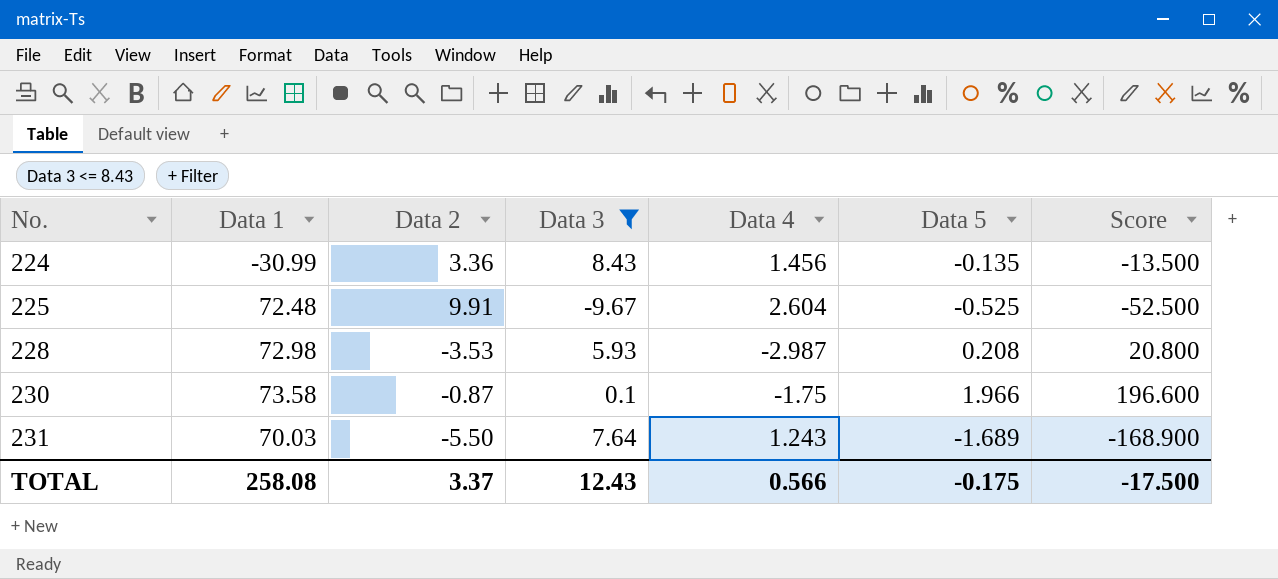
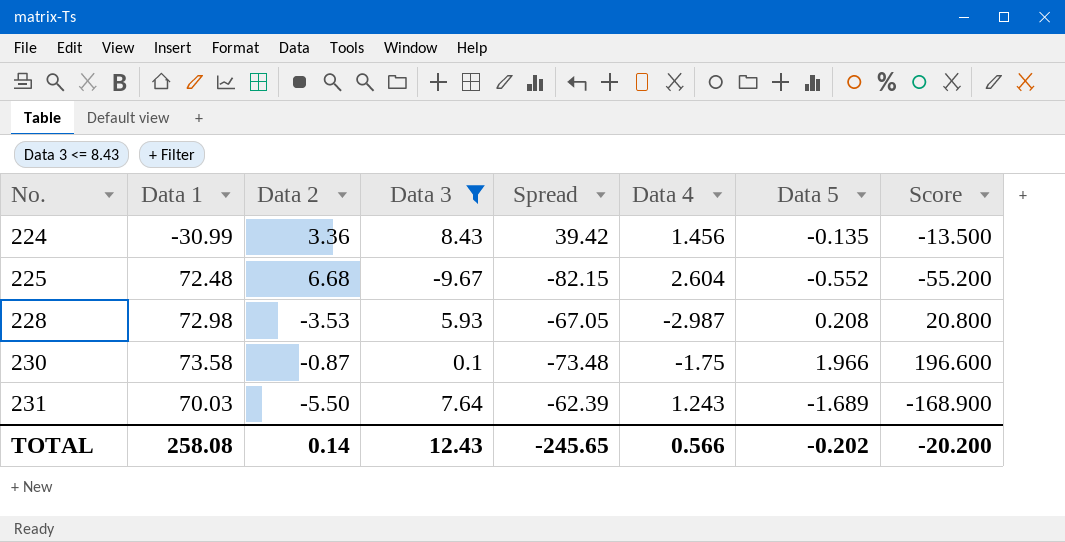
column Spread | formula: none -> [Data 3] - [Data 1]
225 | Data 2: 9.91 -> 6.68
225 | Data 5: -0.525 -> -0.552
225 | Score: -52.500 -> -55.200
TOTAL | Data 2: 3.37 -> 0.14
TOTAL | Data 5: -0.175 -> -0.202
TOTAL | Score: -17.500 -> -20.200

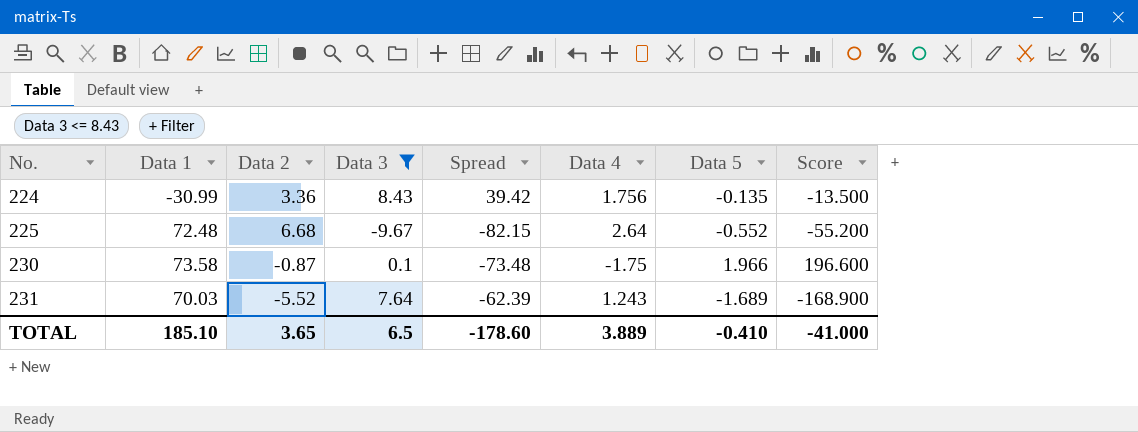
row 228: 72.98 | -3.53 | 5.93 | -67.05 | -2.987 | 0.208 | 20.800 -> none
224 | Data 4: 1.456 -> 1.756
225 | Data 4: 2.604 -> 2.64
231 | Data 2: -5.50 -> -5.52
TOTAL | Data 1: 258.08 -> 185.10
TOTAL | Data 2: 0.14 -> 3.65
TOTAL | Data 3: 12.43 -> 6.5
TOTAL | Spread: -245.65 -> -178.60
TOTAL | Data 4: 0.566 -> 3.889
TOTAL | Data 5: -0.202 -> -0.410
TOTAL | Score: -20.200 -> -41.000

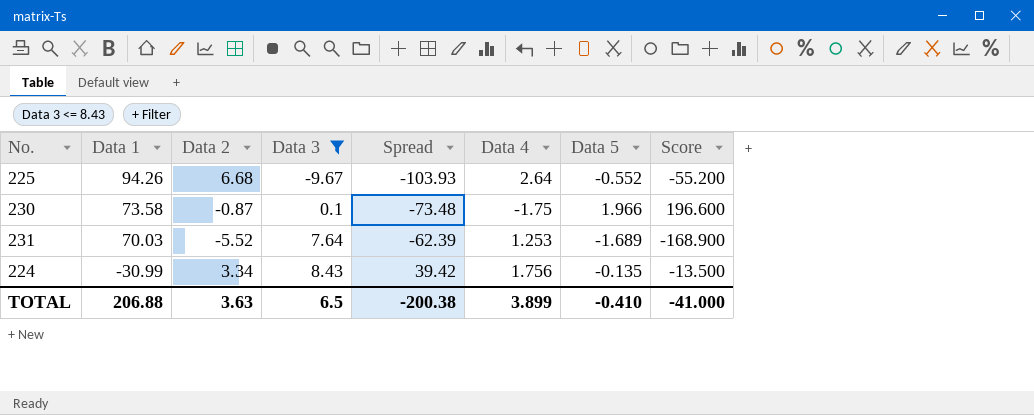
row order: No. ascending -> Data 1 descending
225 | Data 1: 72.48 -> 94.26
225 | Spread: -82.15 -> -103.93
231 | Data 4: 1.243 -> 1.253
224 | Data 2: 3.36 -> 3.34
TOTAL | Data 1: 185.10 -> 206.88
TOTAL | Data 2: 3.65 -> 3.63
TOTAL | Spread: -178.60 -> -200.38
TOTAL | Data 4: 3.889 -> 3.899

